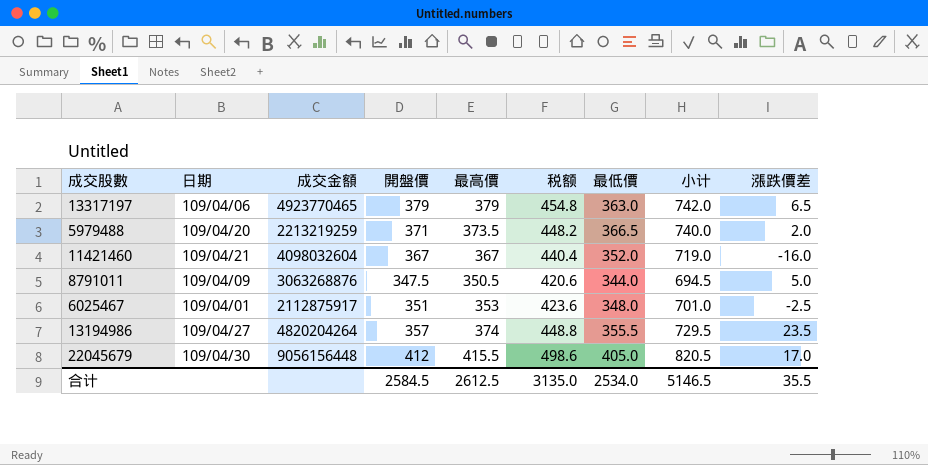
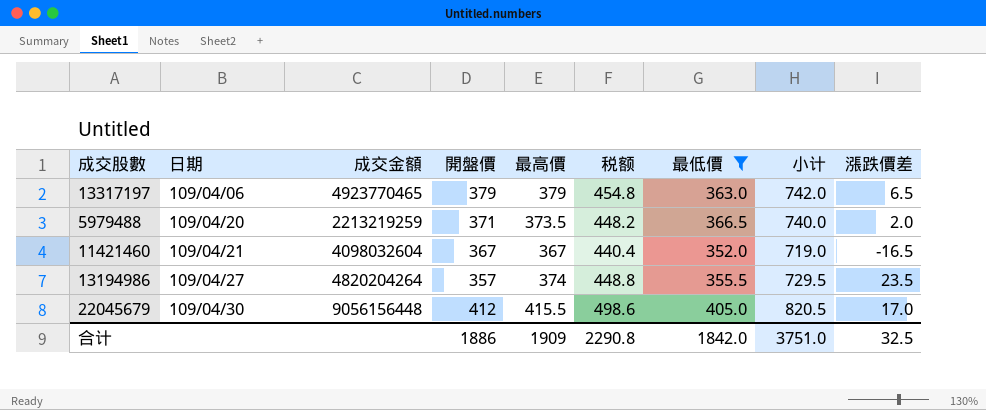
filter: none -> 最低價 >= 352.0
11421460 | 漲跌價差: -16.0 -> -16.5
合计 | 開盤價: 2584.5 -> 1886
合计 | 最高價: 2612.5 -> 1909
合计 | 税额: 3135.0 -> 2290.8
合计 | 最低價: 2534.0 -> 1842.0
合计 | 小计: 5146.5 -> 3751.0
合计 | 漲跌價差: 35.5 -> 32.5

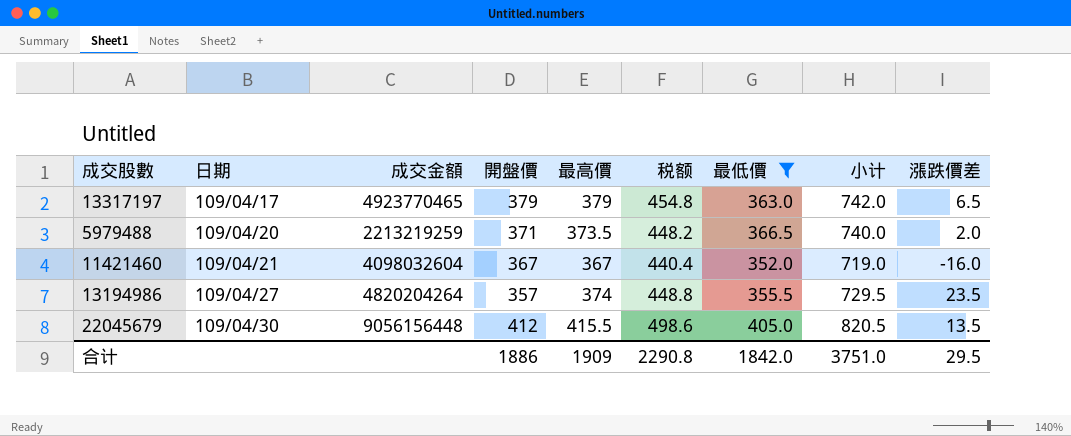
13317197 | 日期: 109/04/06 -> 109/04/17
11421460 | 漲跌價差: -16.5 -> -16.0
22045679 | 漲跌價差: 17.0 -> 13.5
合计 | 漲跌價差: 32.5 -> 29.5

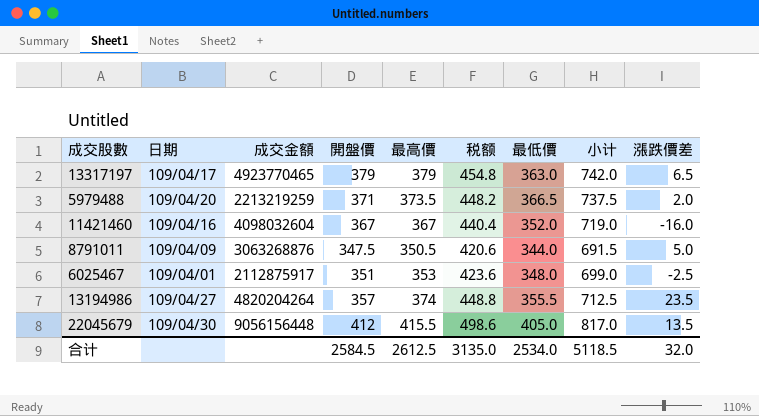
filter: 最低價 >= 352.0 -> none
column 小计 | formula: [最高價] + [最低價] -> [開盤價] + [最低價]
11421460 | 日期: 109/04/21 -> 109/04/16
合计 | 開盤價: 1886 -> 2584.5
合计 | 最高價: 1909 -> 2612.5
合计 | 税额: 2290.8 -> 3135.0
合计 | 最低價: 1842.0 -> 2534.0
合计 | 小计: 3751.0 -> 5118.5
合计 | 漲跌價差: 29.5 -> 32.0

